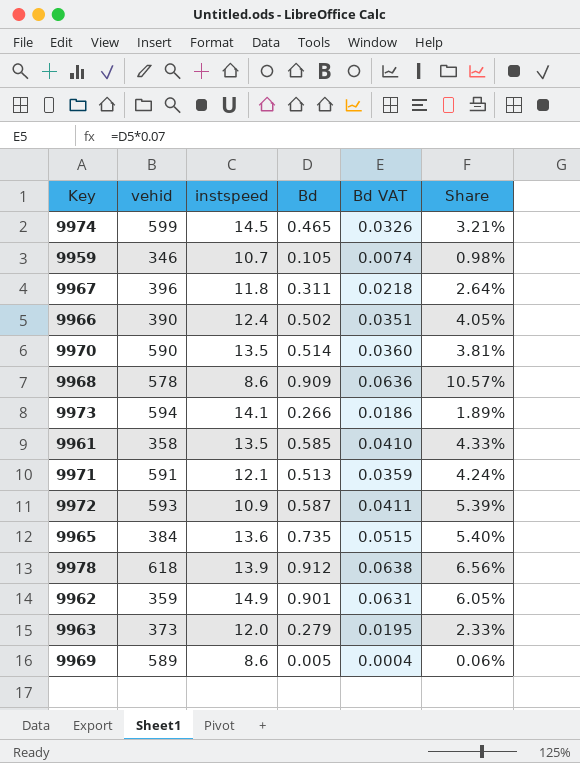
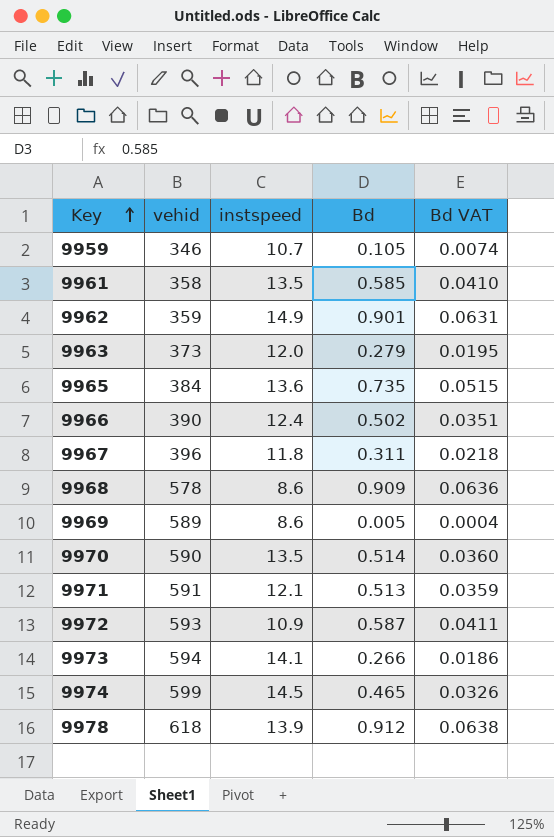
row order: none -> Key ascending
column Share | formula: [Bd] / [instspeed] -> none

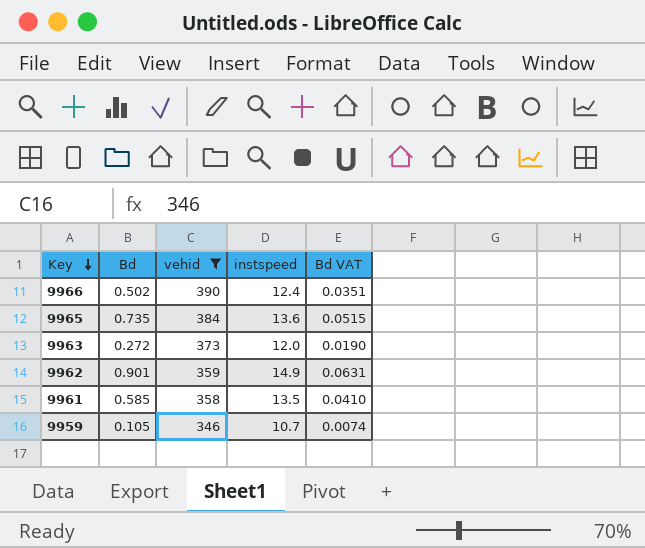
filter: none -> vehid <= 390
row order: Key ascending -> Key descending
column Bd | position: 4 -> 2
9963 | Bd: 0.279 -> 0.272
9963 | Bd VAT: 0.0195 -> 0.0190

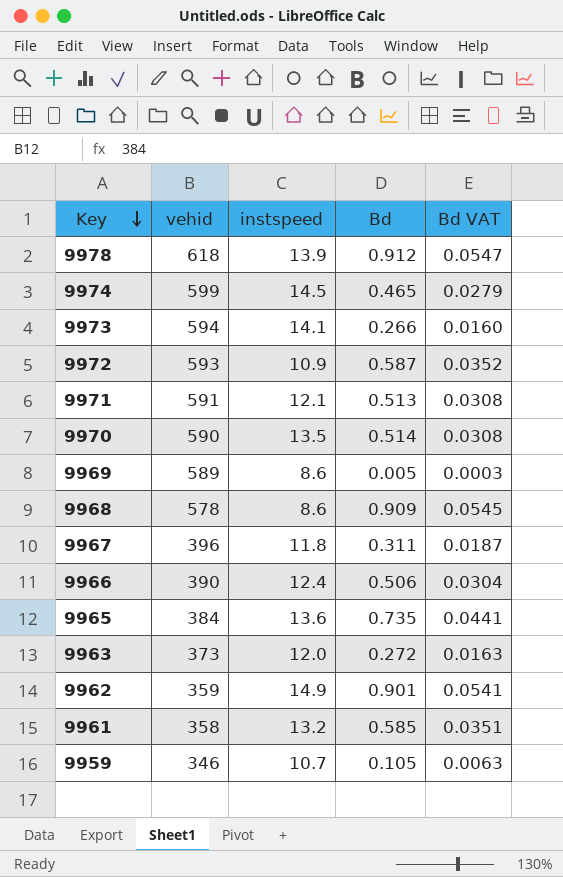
filter: vehid <= 390 -> none
column Bd | position: 2 -> 4
column Bd VAT | formula: [Bd] * 0.07 -> [Bd] * 0.06
9966 | Bd: 0.502 -> 0.506
9961 | instspeed: 13.5 -> 13.2

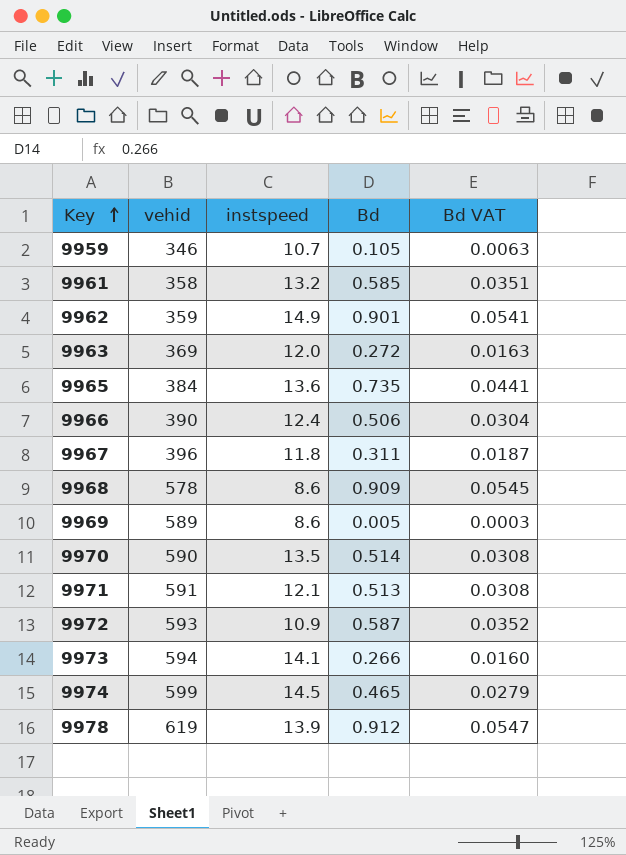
row order: Key descending -> Key ascending
9963 | vehid: 373 -> 369
9978 | vehid: 618 -> 619

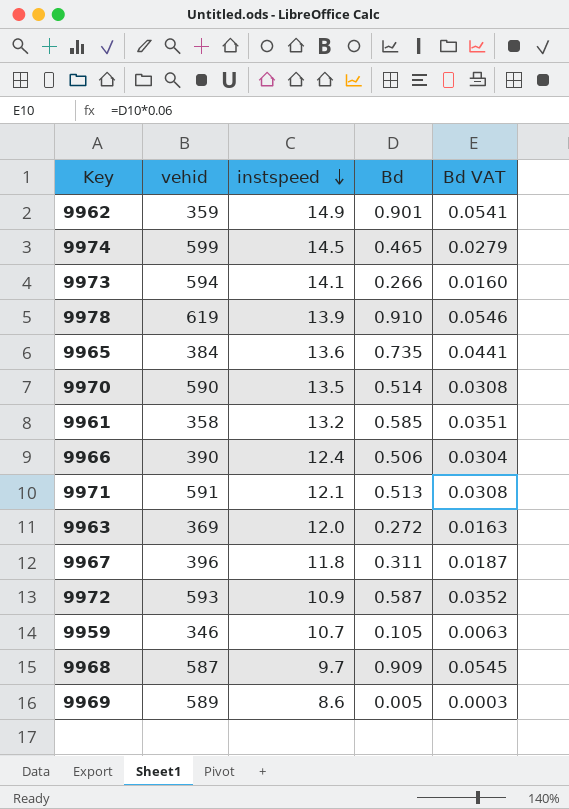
row order: Key ascending -> instspeed descending
9978 | Bd: 0.912 -> 0.910
9978 | Bd VAT: 0.0547 -> 0.0546
9968 | vehid: 578 -> 587
9968 | instspeed: 8.6 -> 9.7

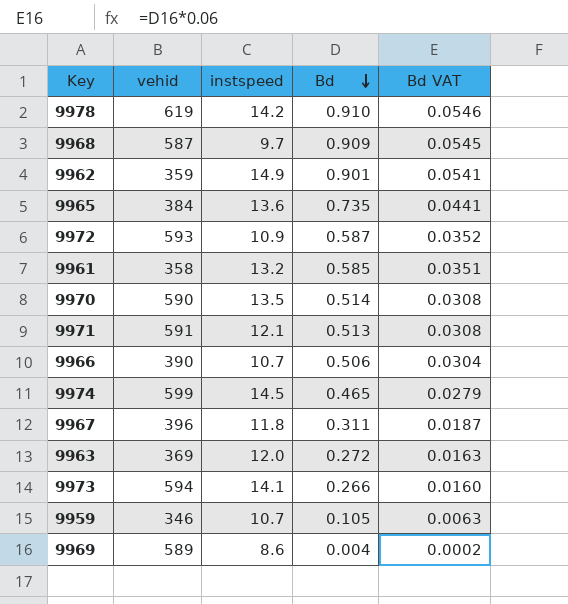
row order: instspeed descending -> Bd descending
9978 | instspeed: 13.9 -> 14.2
9966 | instspeed: 12.4 -> 10.7
9969 | Bd: 0.005 -> 0.004
9969 | Bd VAT: 0.0003 -> 0.0002

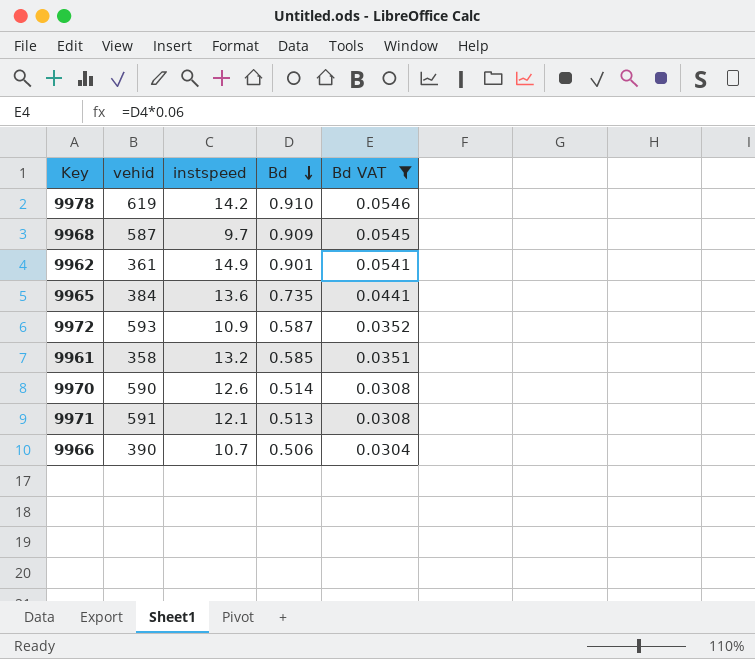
filter: none -> Bd VAT >= 0.0304
9962 | vehid: 359 -> 361
9970 | instspeed: 13.5 -> 12.6

